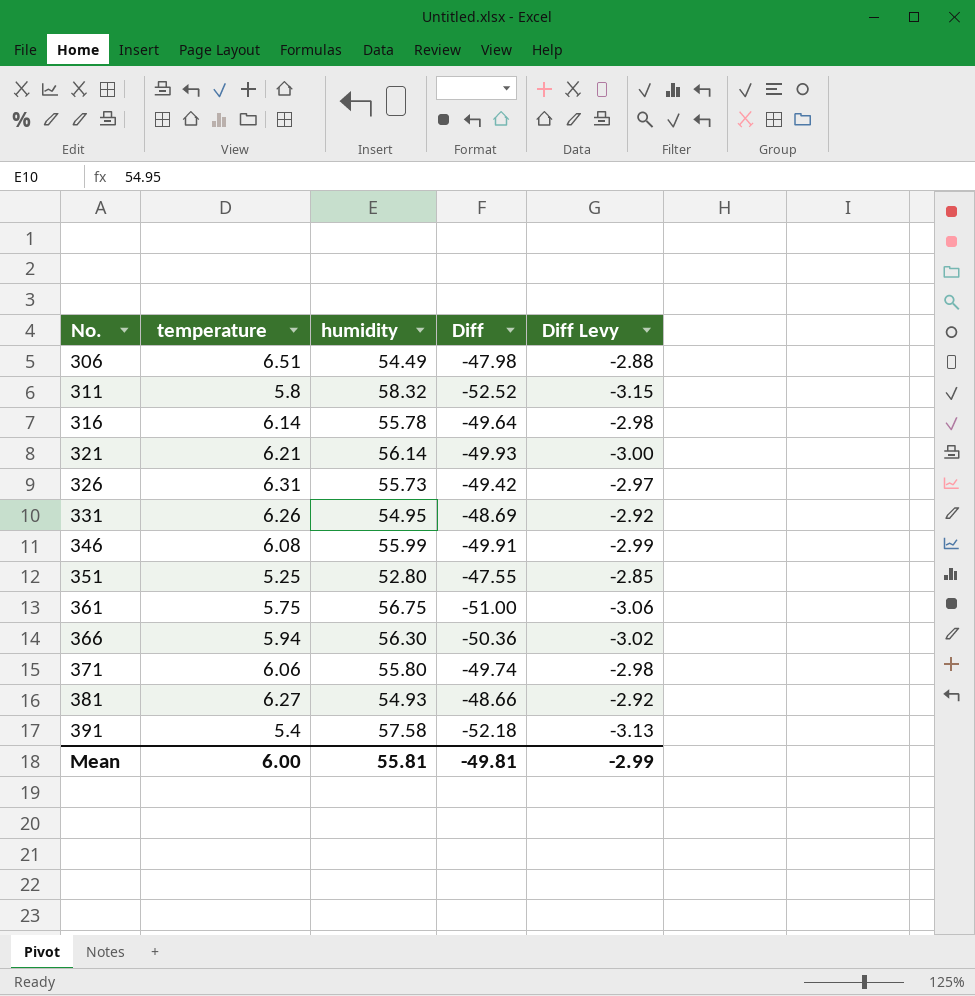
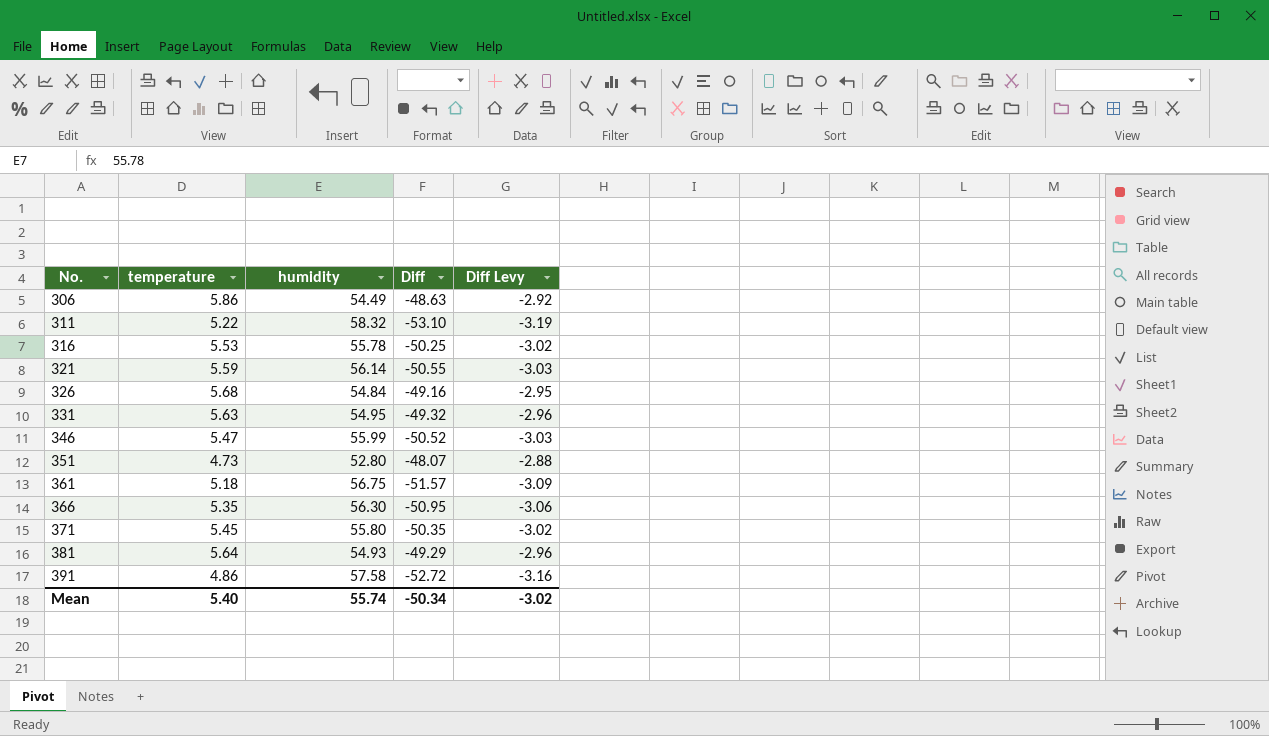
306 | temperature: 6.51 -> 5.86
306 | Diff: -47.98 -> -48.63
306 | Diff Levy: -2.88 -> -2.92
311 | temperature: 5.8 -> 5.22
311 | Diff: -52.52 -> -53.10
311 | Diff Levy: -3.15 -> -3.19
316 | temperature: 6.14 -> 5.53
316 | Diff: -49.64 -> -50.25
316 | Diff Levy: -2.98 -> -3.02
321 | temperature: 6.21 -> 5.59
321 | Diff: -49.93 -> -50.55
321 | Diff Levy: -3.00 -> -3.03
326 | temperature: 6.31 -> 5.68
326 | humidity: 55.73 -> 54.84
326 | Diff: -49.42 -> -49.16
326 | Diff Levy: -2.97 -> -2.95
331 | temperature: 6.26 -> 5.63
331 | Diff: -48.69 -> -49.32
331 | Diff Levy: -2.92 -> -2.96
346 | temperature: 6.08 -> 5.47
346 | Diff: -49.91 -> -50.52
346 | Diff Levy: -2.99 -> -3.03
351 | temperature: 5.25 -> 4.73
351 | Diff: -47.55 -> -48.07
351 | Diff Levy: -2.85 -> -2.88
361 | temperature: 5.75 -> 5.18
361 | Diff: -51.00 -> -51.57
361 | Diff Levy: -3.06 -> -3.09
366 | temperature: 5.94 -> 5.35
366 | Diff: -50.36 -> -50.95
366 | Diff Levy: -3.02 -> -3.06
371 | temperature: 6.06 -> 5.45
371 | Diff: -49.74 -> -50.35
371 | Diff Levy: -2.98 -> -3.02
381 | temperature: 6.27 -> 5.64
381 | Diff: -48.66 -> -49.29
381 | Diff Levy: -2.92 -> -2.96
391 | temperature: 5.4 -> 4.86
391 | Diff: -52.18 -> -52.72
391 | Diff Levy: -3.13 -> -3.16
Mean | temperature: 6.00 -> 5.40
Mean | humidity: 55.81 -> 55.74
Mean | Diff: -49.81 -> -50.34
Mean | Diff Levy: -2.99 -> -3.02

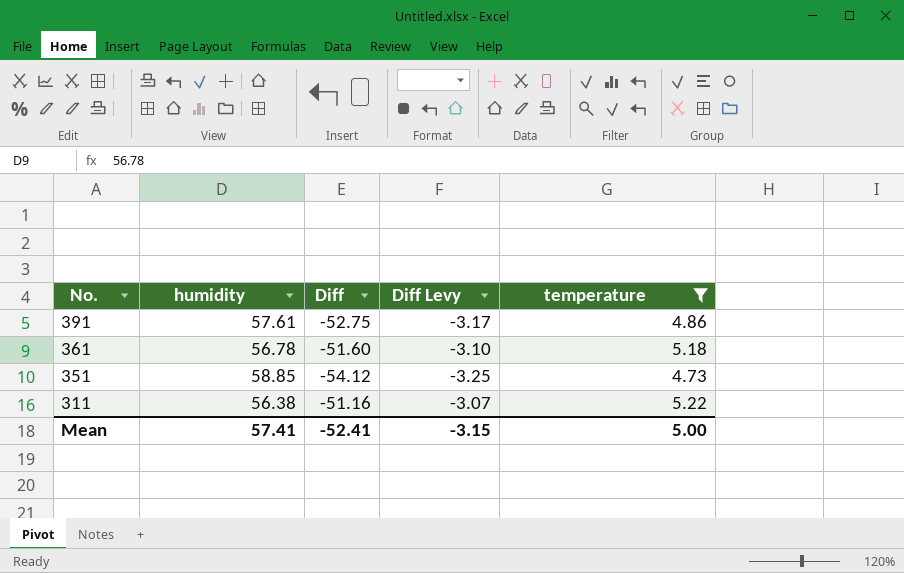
filter: none -> temperature <= 5.22
row order: No. ascending -> No. descending
column temperature | position: 2 -> 5
391 | humidity: 57.58 -> 57.61
391 | Diff: -52.72 -> -52.75
391 | Diff Levy: -3.16 -> -3.17
361 | humidity: 56.75 -> 56.78
361 | Diff: -51.57 -> -51.60
361 | Diff Levy: -3.09 -> -3.10
351 | humidity: 52.80 -> 58.85
351 | Diff: -48.07 -> -54.12
351 | Diff Levy: -2.88 -> -3.25
311 | humidity: 58.32 -> 56.38
311 | Diff: -53.10 -> -51.16
311 | Diff Levy: -3.19 -> -3.07
Mean | humidity: 55.74 -> 57.41
Mean | Diff: -50.34 -> -52.41
Mean | Diff Levy: -3.02 -> -3.15
Mean | temperature: 5.40 -> 5.00

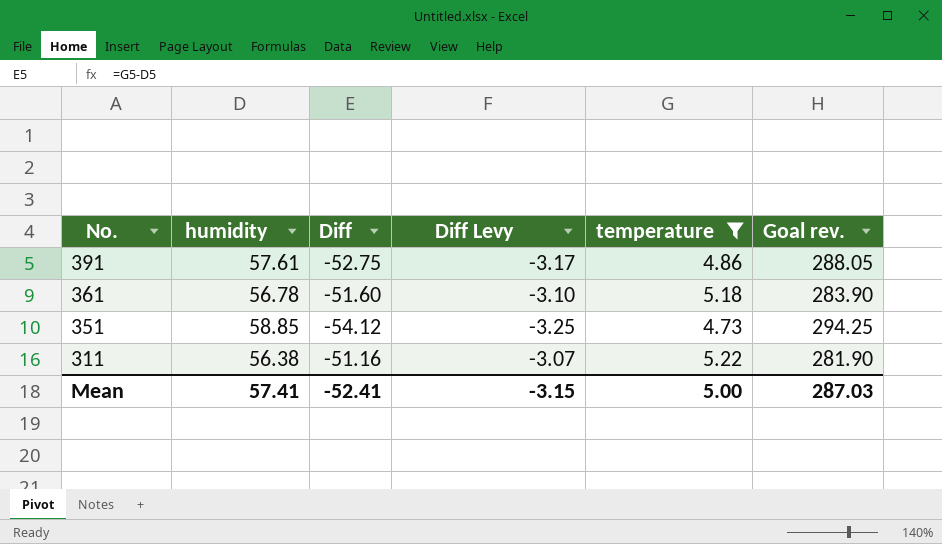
column Goal rev. | formula: none -> [humidity] * 5

